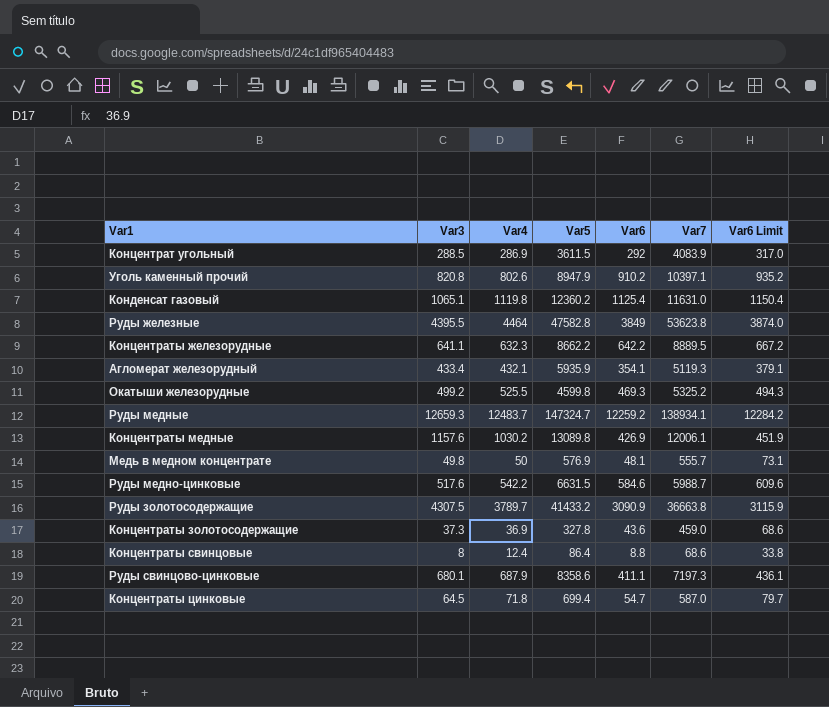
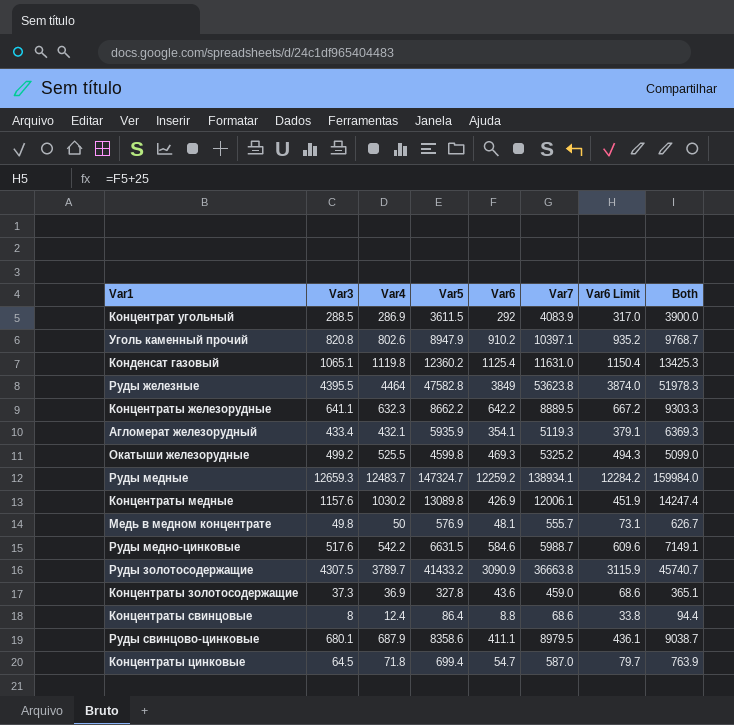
column Both | formula: none -> [Var3] + [Var5]
Руды свинцово-цинковые | Var7: 7197.3 -> 8979.5

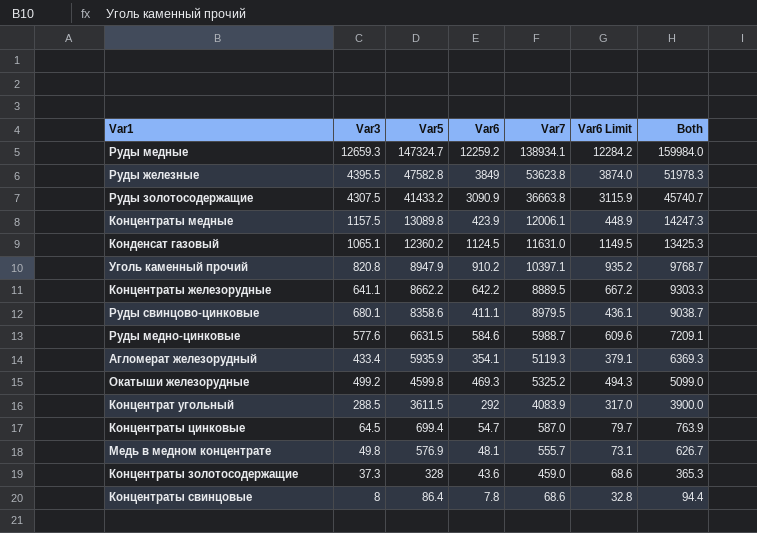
row order: none -> Var5 descending
column Var4 | position: 3 -> none
Концентраты медные | Var3: 1157.6 -> 1157.5
Концентраты медные | Var6: 426.9 -> 423.9
Концентраты медные | Var6 Limit: 451.9 -> 448.9
Концентраты медные | Both: 14247.4 -> 14247.3
Конденсат газовый | Var6: 1125.4 -> 1124.5
Конденсат газовый | Var6 Limit: 1150.4 -> 1149.5
Руды медно-цинковые | Var3: 517.6 -> 577.6
Руды медно-цинковые | Both: 7149.1 -> 7209.1
Концентраты золотосодержащие | Var5: 327.8 -> 328
Концентраты золотосодержащие | Both: 365.1 -> 365.3
Концентраты свинцовые | Var6: 8.8 -> 7.8
Концентраты свинцовые | Var6 Limit: 33.8 -> 32.8

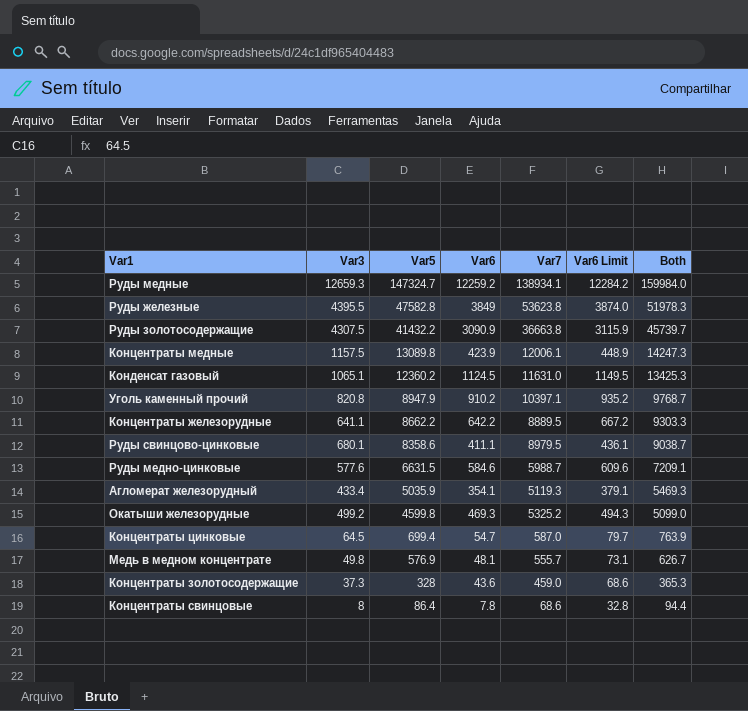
row Концентрат угольный: 288.5 | 3611.5 | 292 | 4083.9 | 317.0 | 3900.0 -> none
Руды золотосодержащие | Var5: 41433.2 -> 41432.2
Руды золотосодержащие | Both: 45740.7 -> 45739.7
Агломерат железорудный | Var5: 5935.9 -> 5035.9
Агломерат железорудный | Both: 6369.3 -> 5469.3

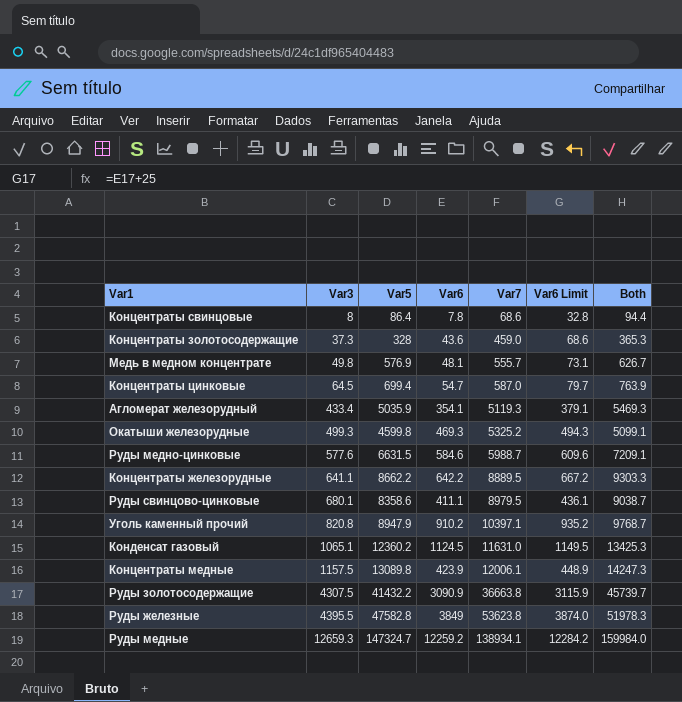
row order: Var5 descending -> Var3 ascending
Окатыши железорудные | Var3: 499.2 -> 499.3
Окатыши железорудные | Both: 5099.0 -> 5099.1

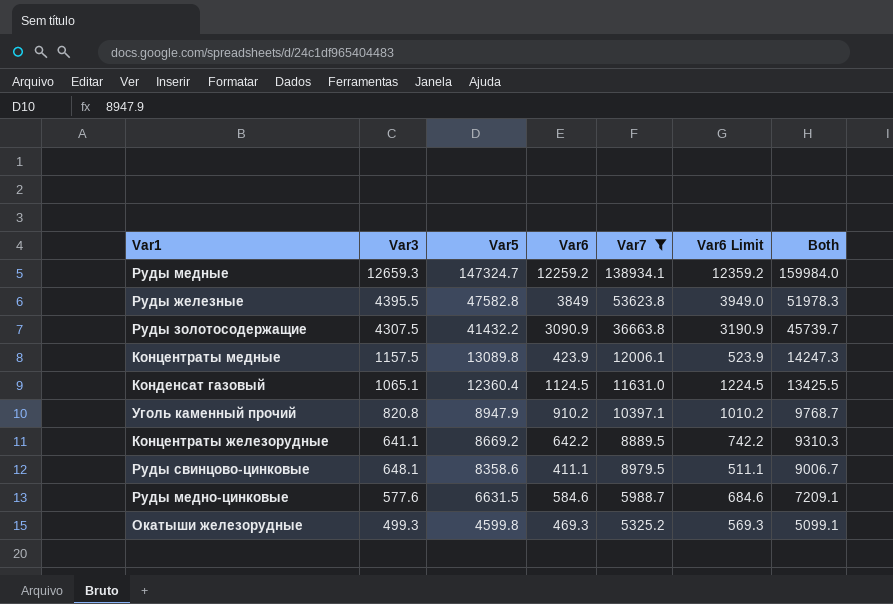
filter: none -> Var7 >= 5325.2
row order: Var3 ascending -> Var5 descending
column Var6 Limit | formula: [Var6] + 25 -> [Var6] + 100
Конденсат газовый | Var5: 12360.2 -> 12360.4
Конденсат газовый | Both: 13425.3 -> 13425.5
Концентраты железорудные | Var5: 8662.2 -> 8669.2
Концентраты железорудные | Both: 9303.3 -> 9310.3
Руды свинцово-цинковые | Var3: 680.1 -> 648.1
Руды свинцово-цинковые | Both: 9038.7 -> 9006.7

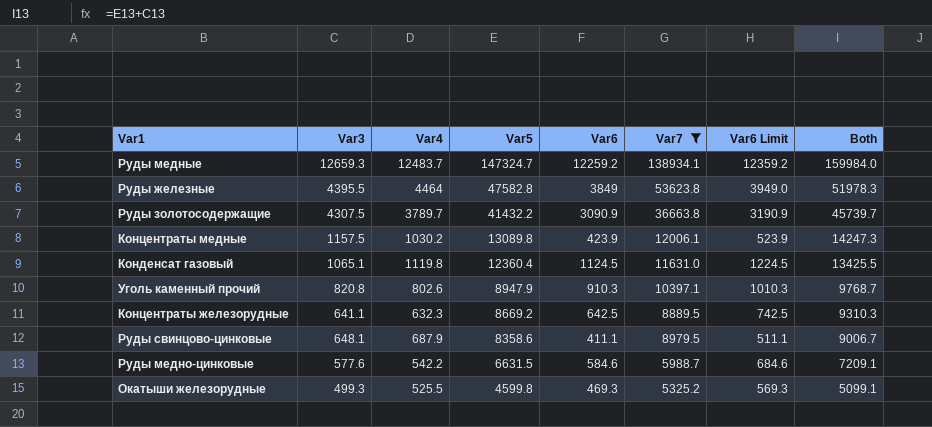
column Var4 | position: none -> 3
Уголь каменный прочий | Var6: 910.2 -> 910.3
Уголь каменный прочий | Var6 Limit: 1010.2 -> 1010.3
Концентраты железорудные | Var6: 642.2 -> 642.5
Концентраты железорудные | Var6 Limit: 742.2 -> 742.5

